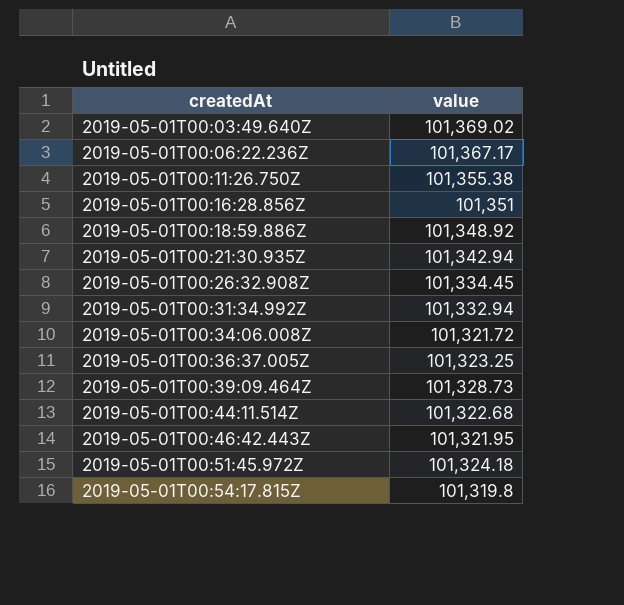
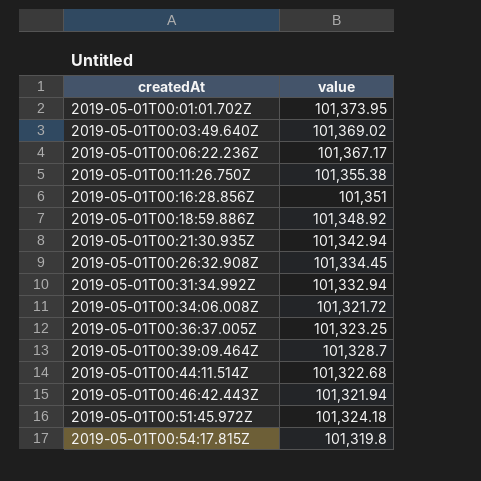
row 2019-05-01T00:01:01.702Z: none -> 101,373.95
2019-05-01T00:39:09.464Z | value: 101,328.73 -> 101,328.7
2019-05-01T00:46:42.443Z | value: 101,321.95 -> 101,321.94

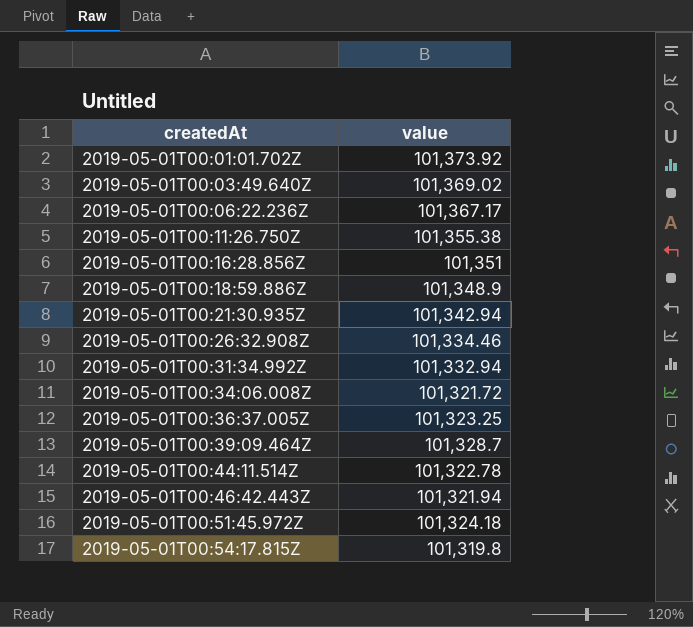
2019-05-01T00:01:01.702Z | value: 101,373.95 -> 101,373.92
2019-05-01T00:18:59.886Z | value: 101,348.92 -> 101,348.9
2019-05-01T00:26:32.908Z | value: 101,334.45 -> 101,334.46
2019-05-01T00:44:11.514Z | value: 101,322.68 -> 101,322.78

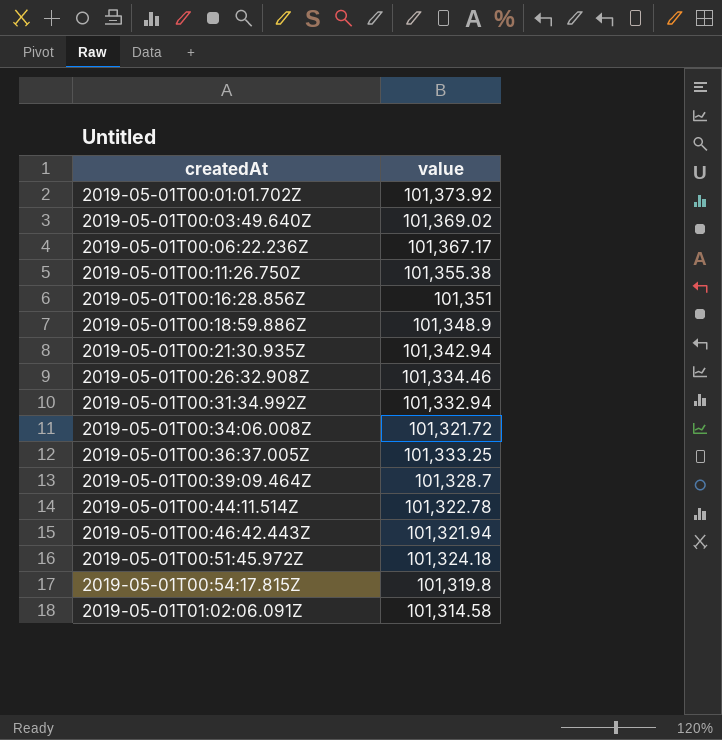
2019-05-01T00:36:37.005Z | value: 101,323.25 -> 101,333.25
row 2019-05-01T01:02:06.091Z: none -> 101,314.58

